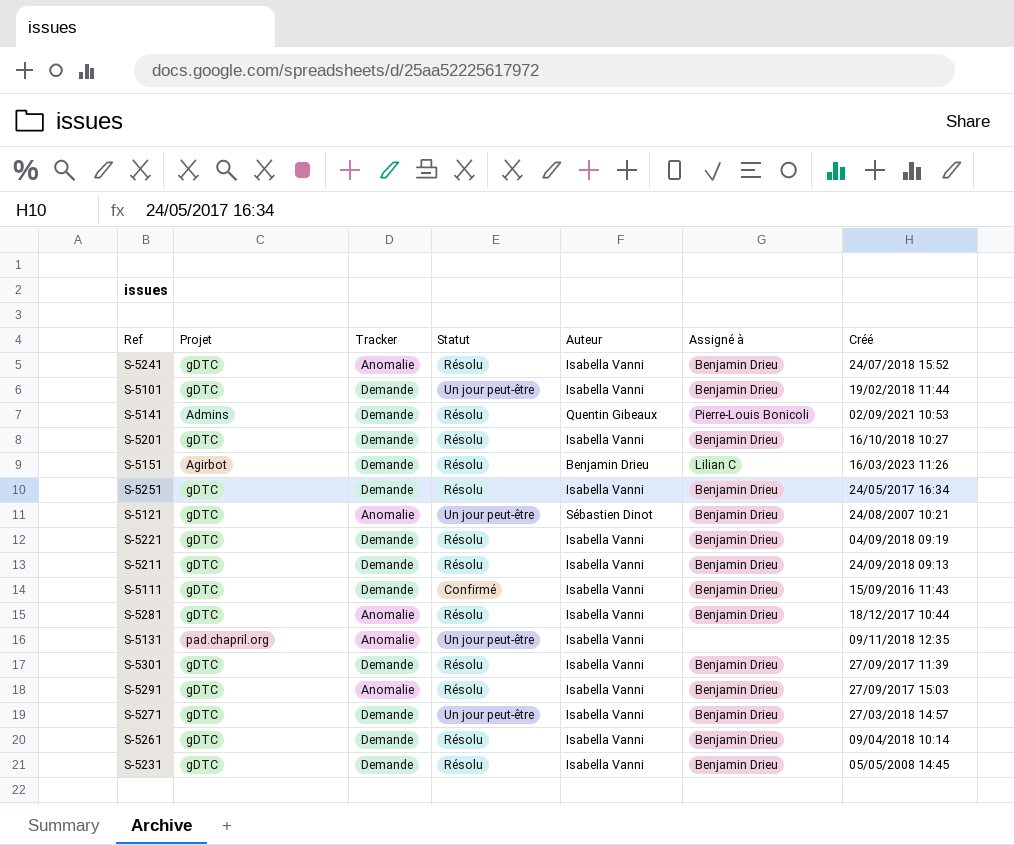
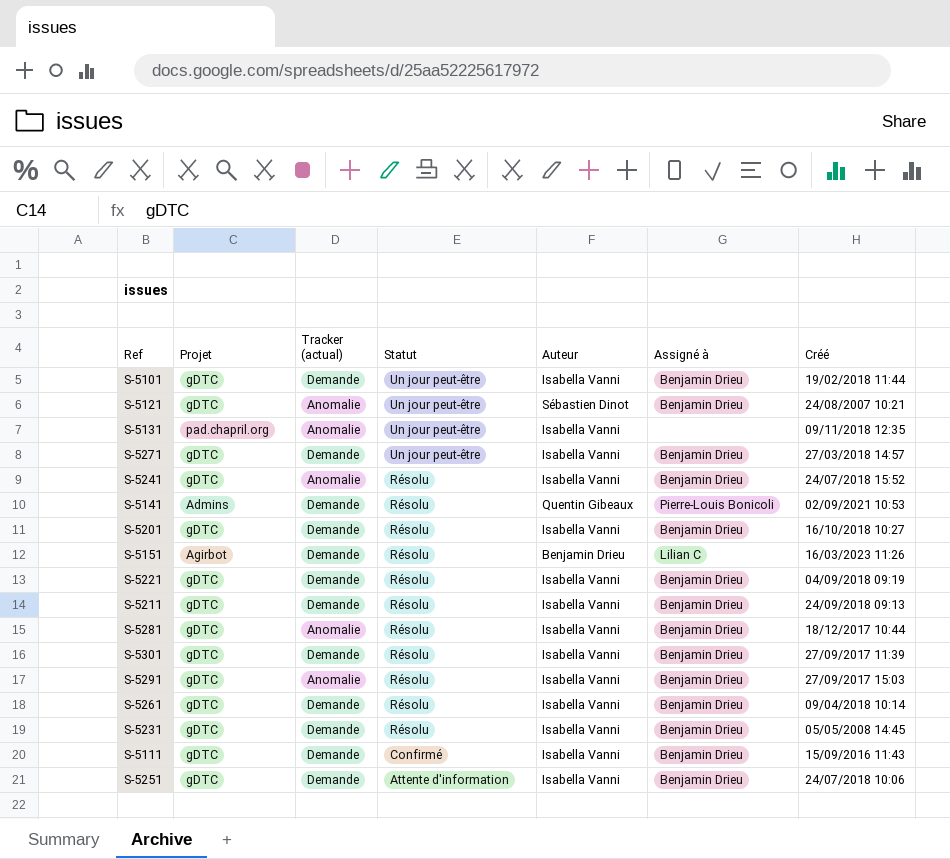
row order: none -> Statut descending
column name: Tracker -> Tracker (actual)
S-5251 | Statut: Résolu -> Attente d'information
S-5251 | Créé: 24/05/2017 16:34 -> 24/07/2018 10:06

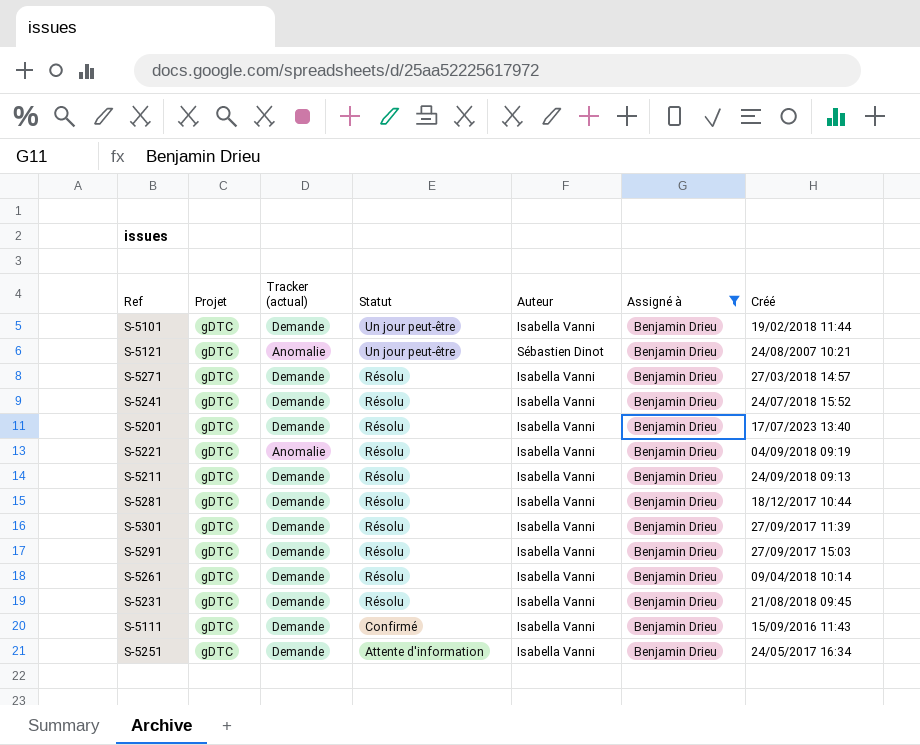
filter: none -> Assigné à = Benjamin Drieu
S-5271 | Statut: Un jour peut-être -> Résolu
S-5241 | Tracker (actual): Anomalie -> Demande
S-5201 | Créé: 16/10/2018 10:27 -> 17/07/2023 13:40
S-5221 | Tracker (actual): Demande -> Anomalie
S-5281 | Tracker (actual): Anomalie -> Demande
S-5291 | Tracker (actual): Anomalie -> Demande
S-5231 | Créé: 05/05/2008 14:45 -> 21/08/2018 09:45
S-5251 | Créé: 24/07/2018 10:06 -> 24/05/2017 16:34

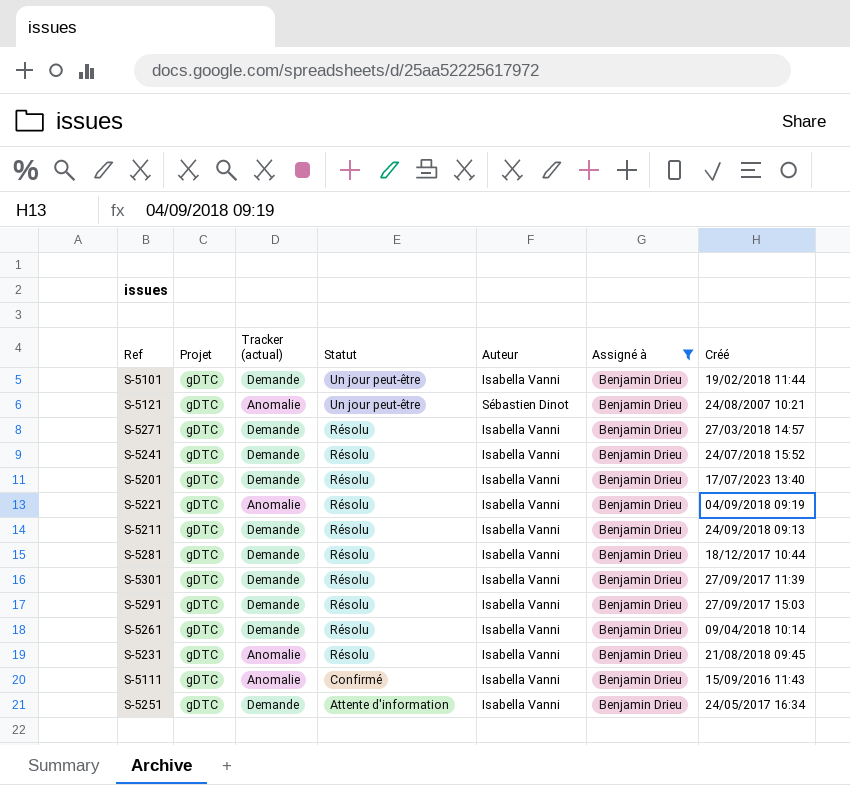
S-5231 | Tracker (actual): Demande -> Anomalie
S-5111 | Tracker (actual): Demande -> Anomalie

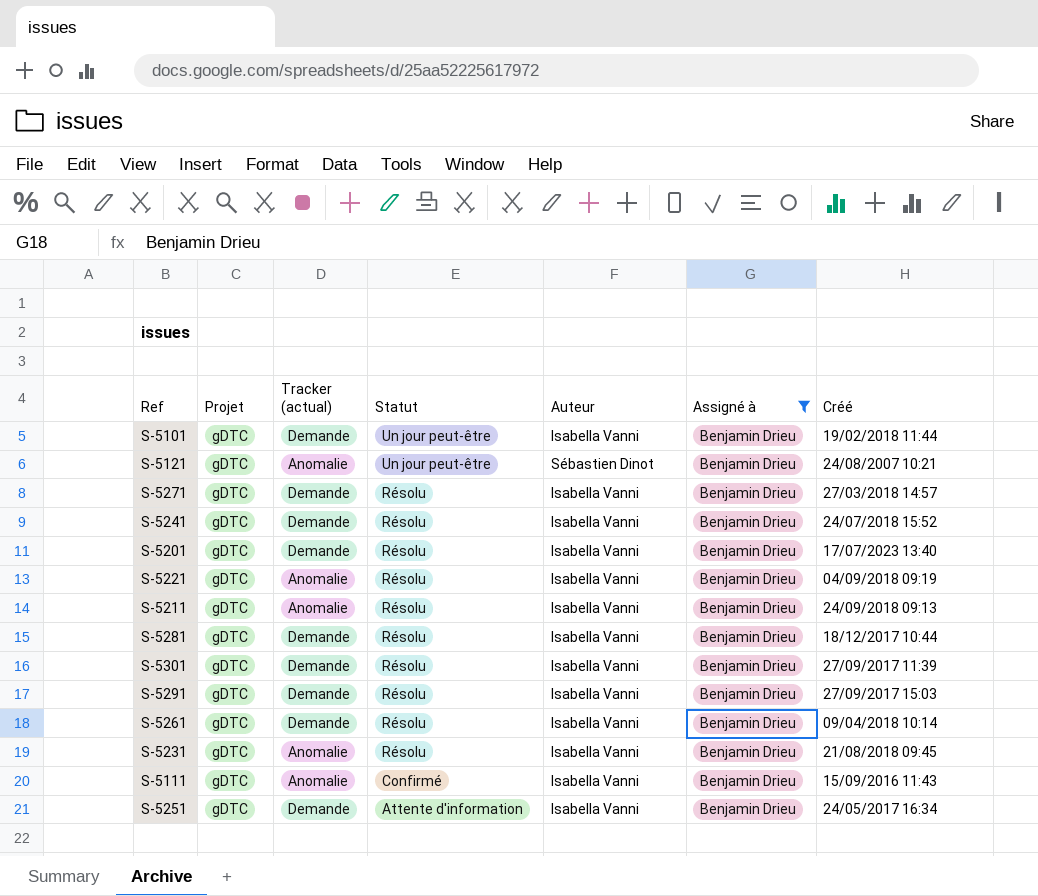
S-5211 | Tracker (actual): Demande -> Anomalie

